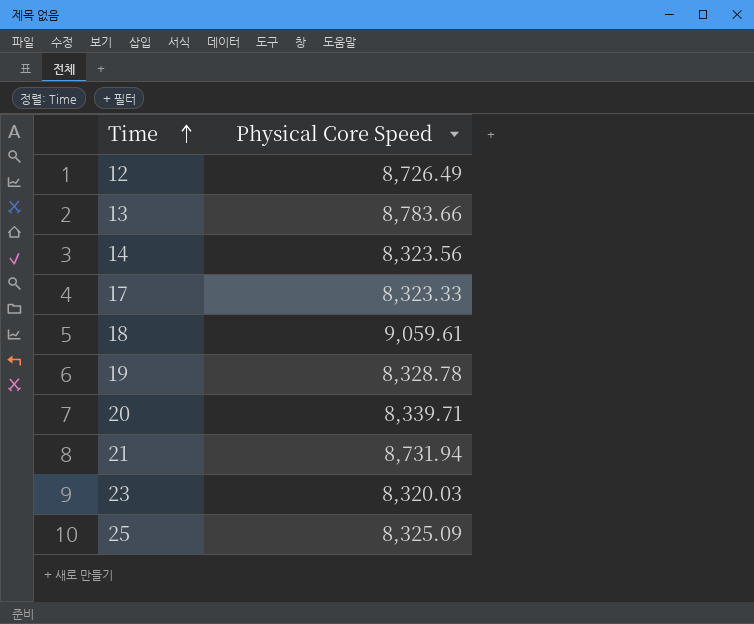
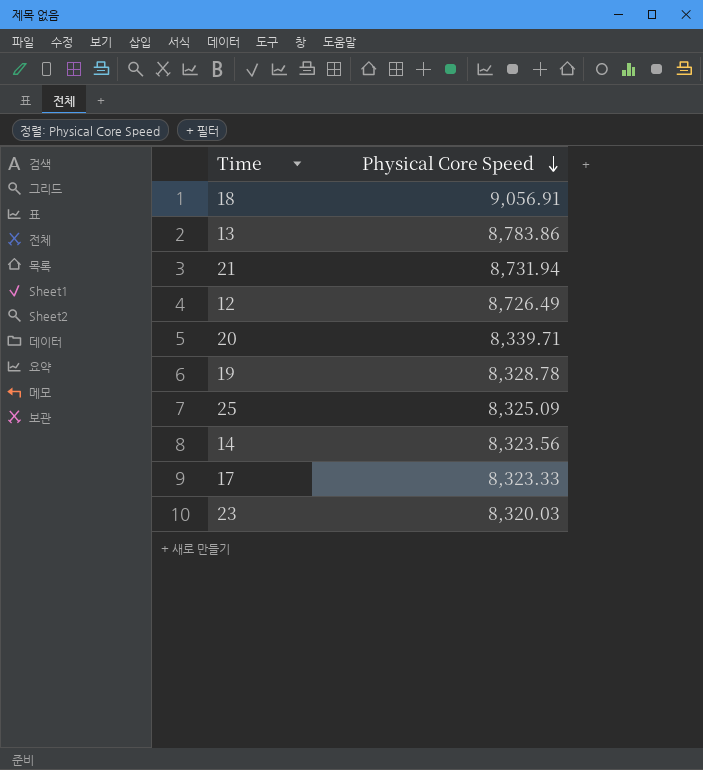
row order: Time ascending -> Physical Core Speed descending
18 | Physical Core Speed: 9,059.61 -> 9,056.91
13 | Physical Core Speed: 8,783.66 -> 8,783.86

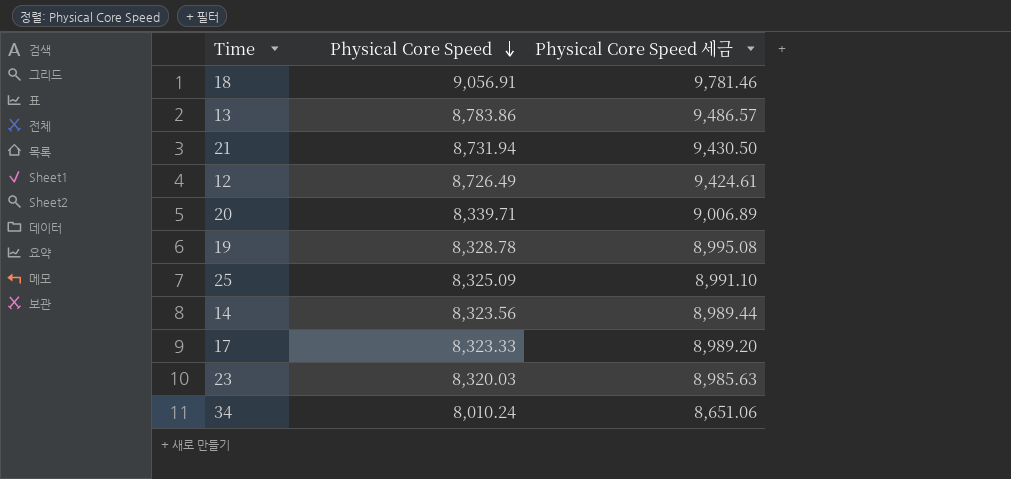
column Physical Core Speed 세금 | formula: none -> [Physical Core Speed] * 1.08
row 34: none -> 8,010.24 | 8,651.06

